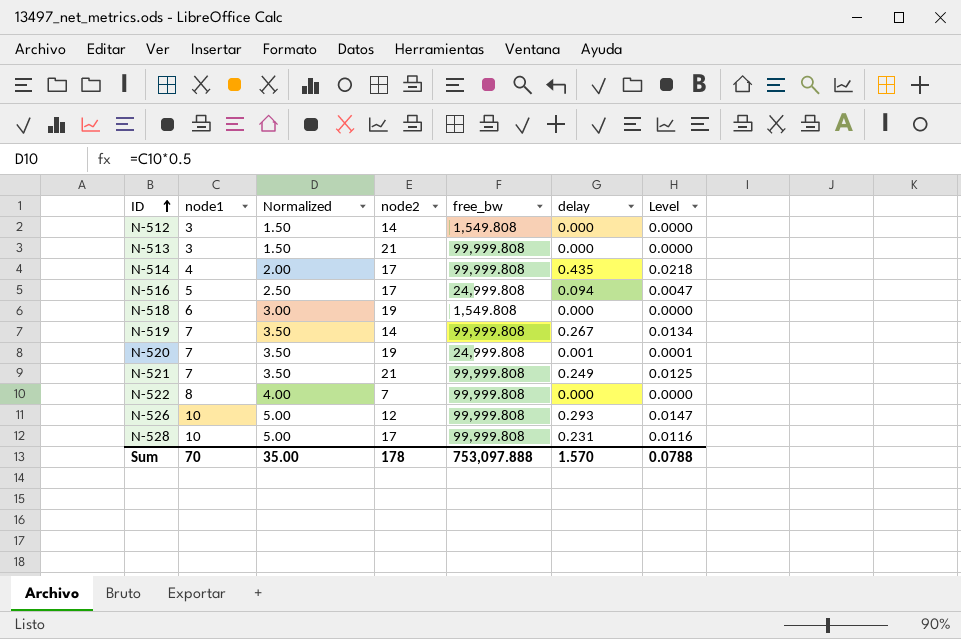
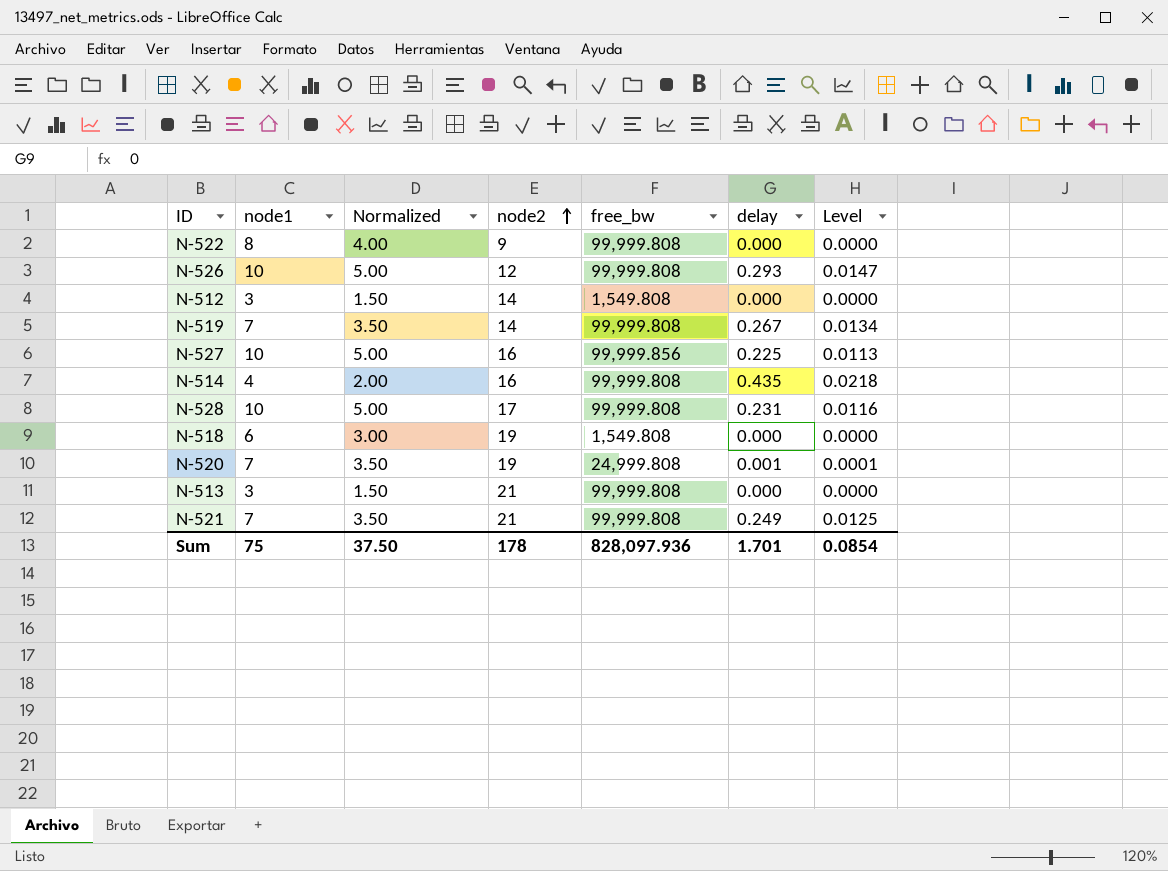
row order: ID ascending -> node2 ascending
row N-516: 5 | 2.50 | 17 | 24,999.808 | 0.094 | 0.0047 -> none
N-522 | node2: 7 -> 9
row N-527: none -> 10 | 5.00 | 16 | 99,999.856 | 0.225 | 0.0113
N-514 | node2: 17 -> 16
Sum | node1: 70 -> 75
Sum | Normalized: 35.00 -> 37.50
Sum | free_bw: 753,097.888 -> 828,097.936
Sum | delay: 1.570 -> 1.701
Sum | Level: 0.0788 -> 0.0854

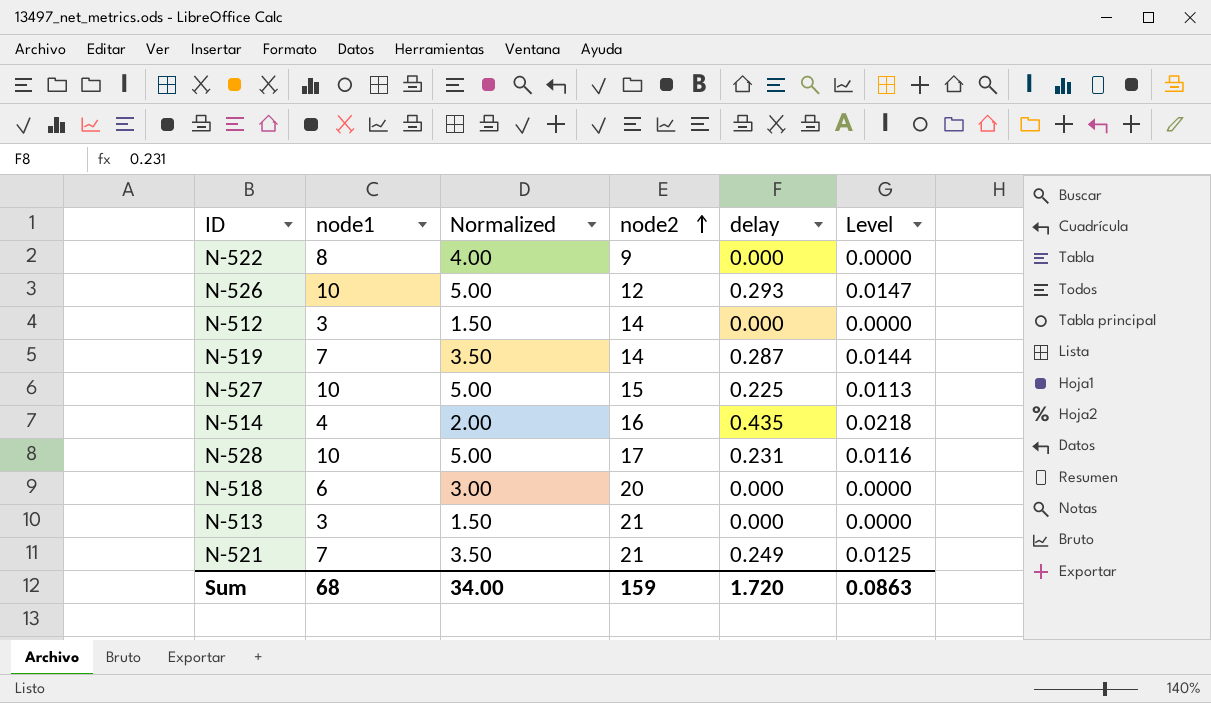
column free_bw | position: 5 -> none
row N-520: 7 | 3.50 | 19 | 24,999.808 | 0.001 | 0.0001 -> none
N-519 | delay: 0.267 -> 0.287
N-519 | Level: 0.0134 -> 0.0144
N-527 | node2: 16 -> 15
N-518 | node2: 19 -> 20
Sum | node1: 75 -> 68
Sum | Normalized: 37.50 -> 34.00
Sum | node2: 178 -> 159
Sum | delay: 1.701 -> 1.720
Sum | Level: 0.0854 -> 0.0863

